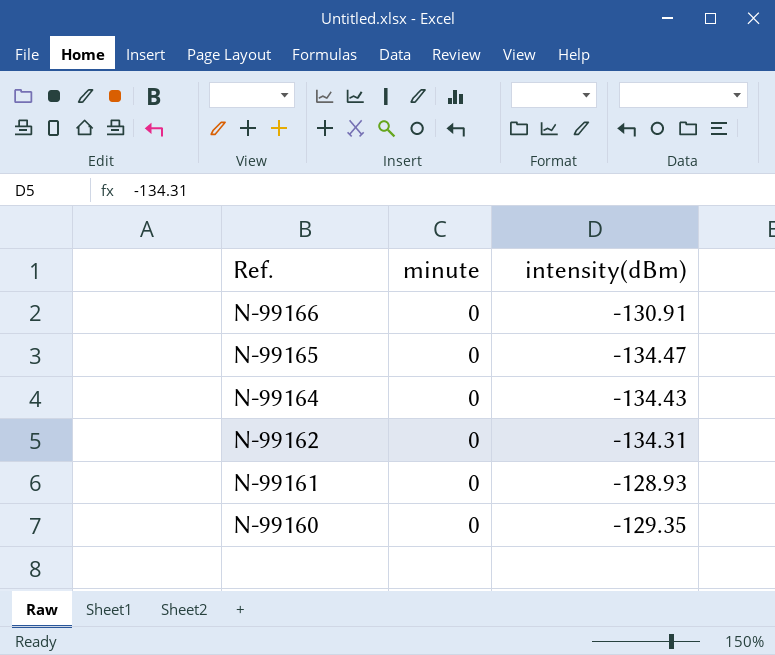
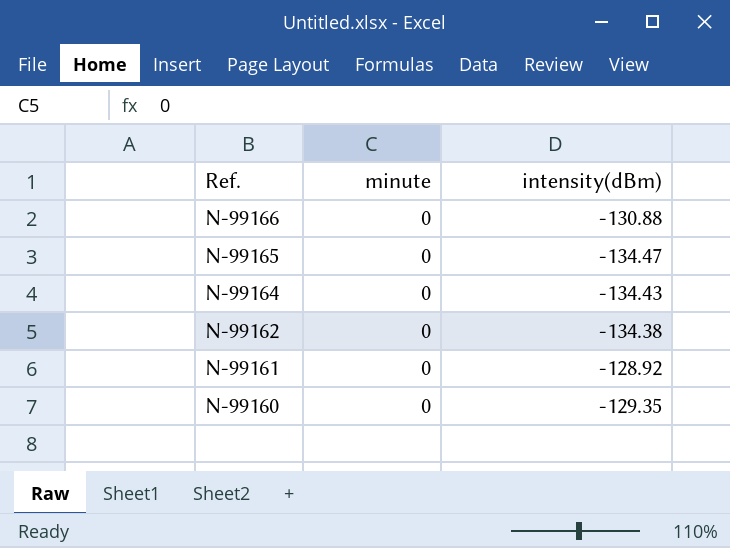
N-99166 | intensity(dBm): -130.91 -> -130.88
N-99162 | intensity(dBm): -134.31 -> -134.38
N-99161 | intensity(dBm): -128.93 -> -128.92

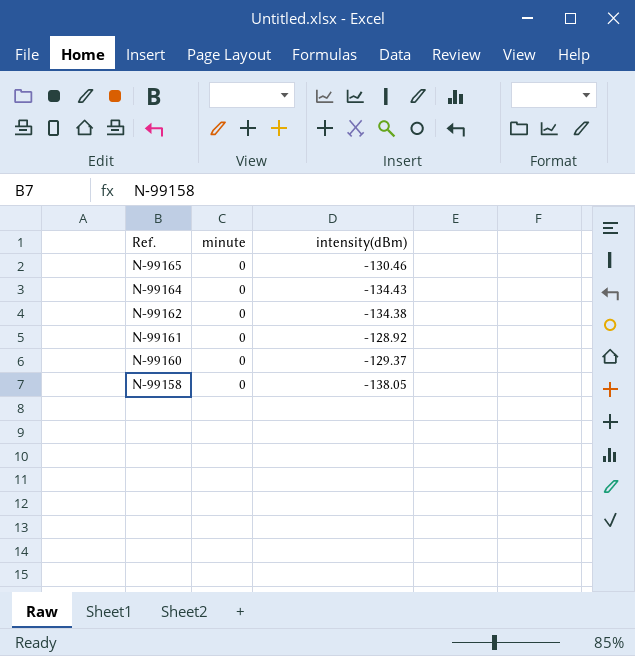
row N-99166: 0 | -130.88 -> none
N-99165 | intensity(dBm): -134.47 -> -130.46
N-99160 | intensity(dBm): -129.35 -> -129.37
row N-99158: none -> 0 | -138.05

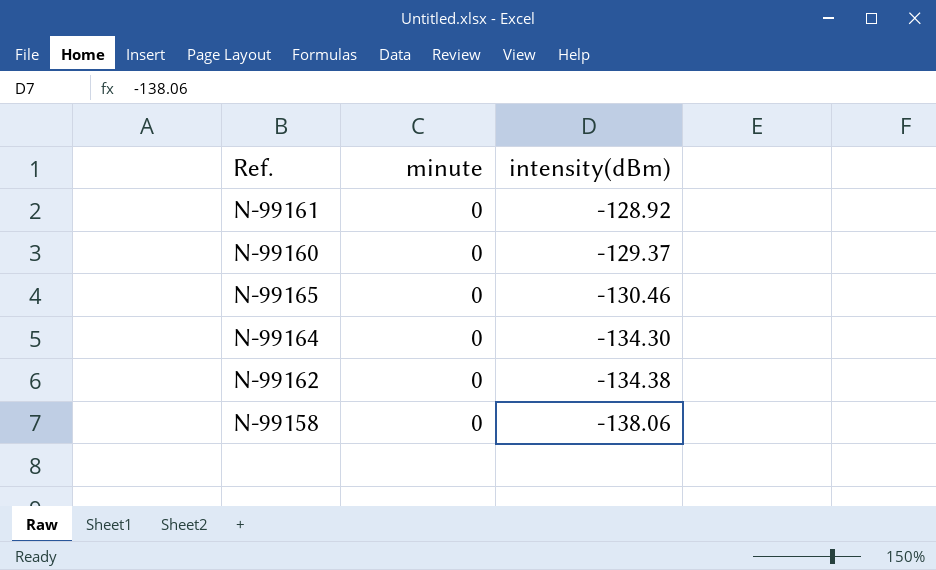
row order: Ref. descending -> intensity(dBm) descending
N-99164 | intensity(dBm): -134.43 -> -134.30
N-99158 | intensity(dBm): -138.05 -> -138.06

